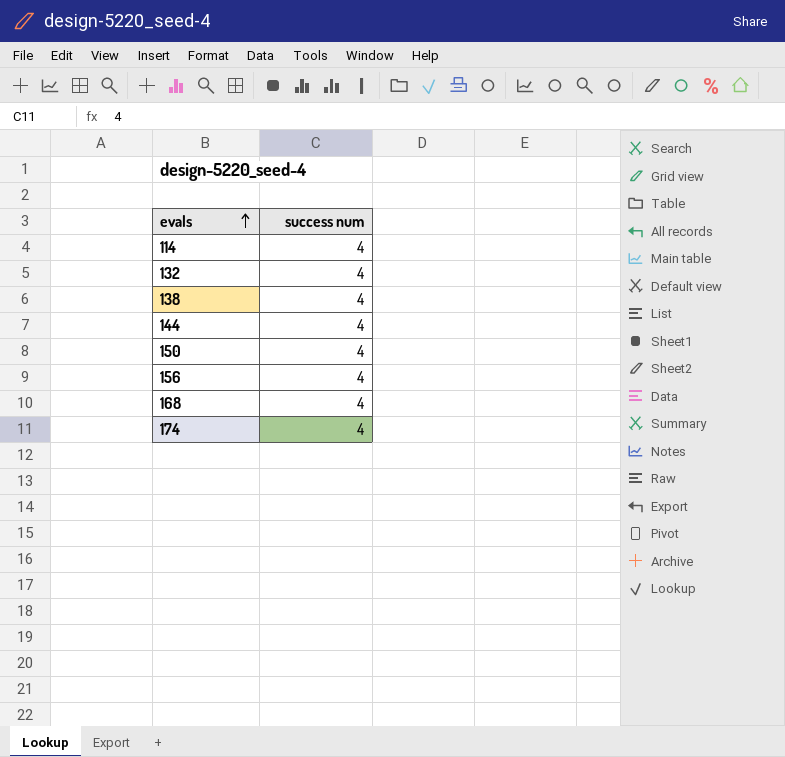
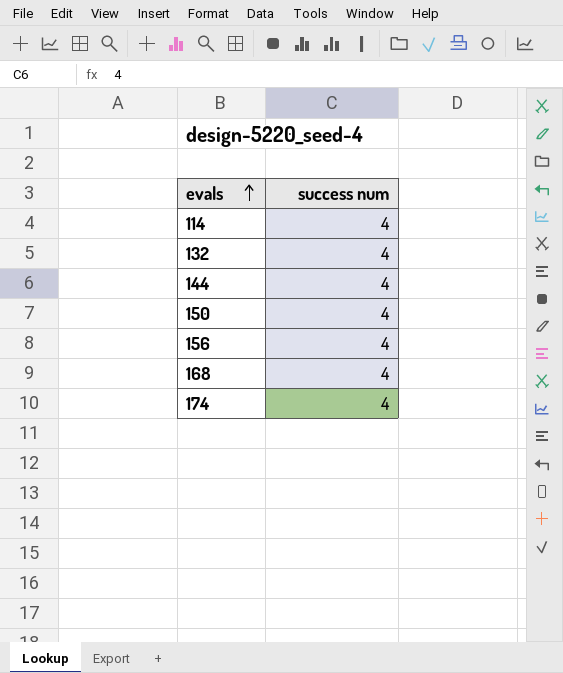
row 138: 4 -> none

